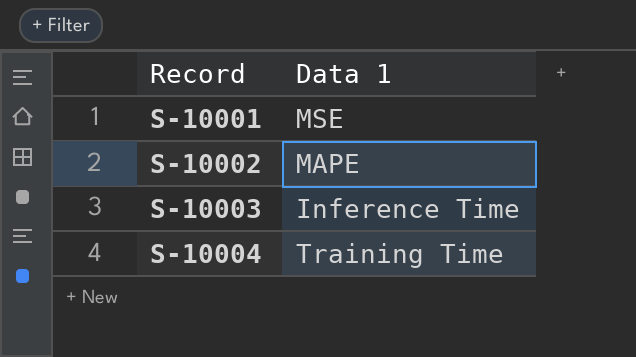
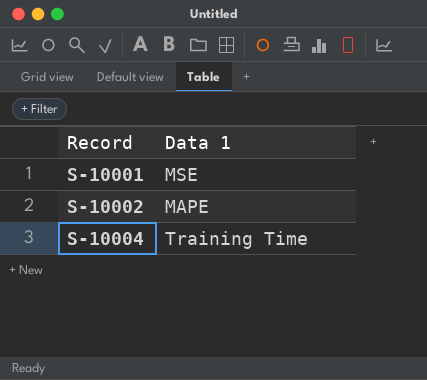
row S-10003: Inference Time -> none

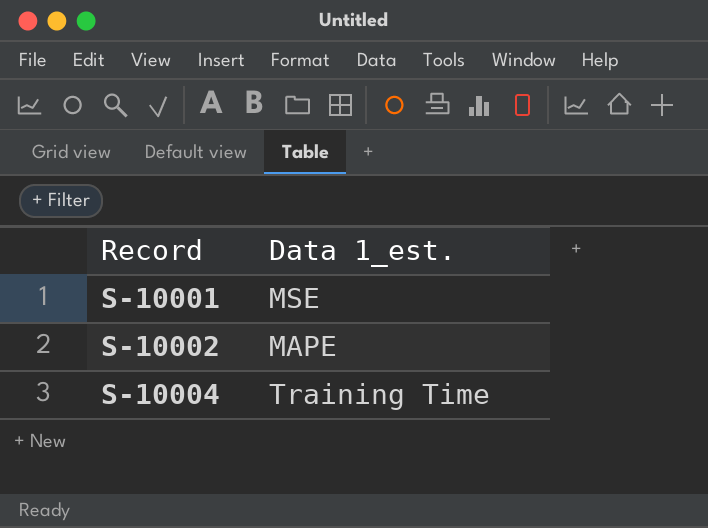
column name: Data 1 -> Data 1_est.

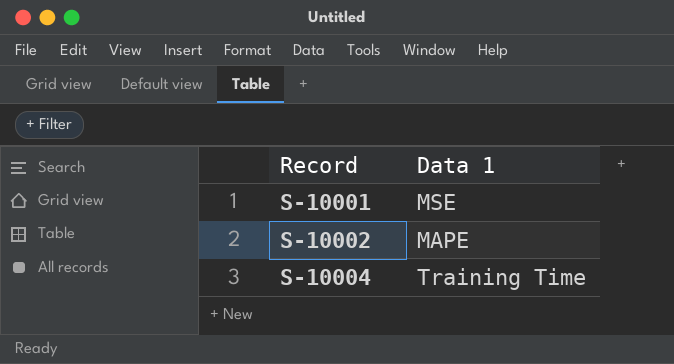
column name: Data 1_est. -> Data 1

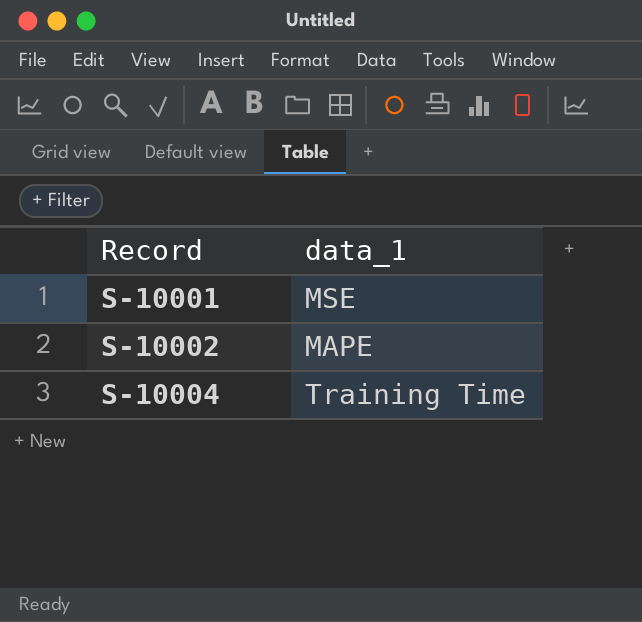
column name: Data 1 -> data_1

